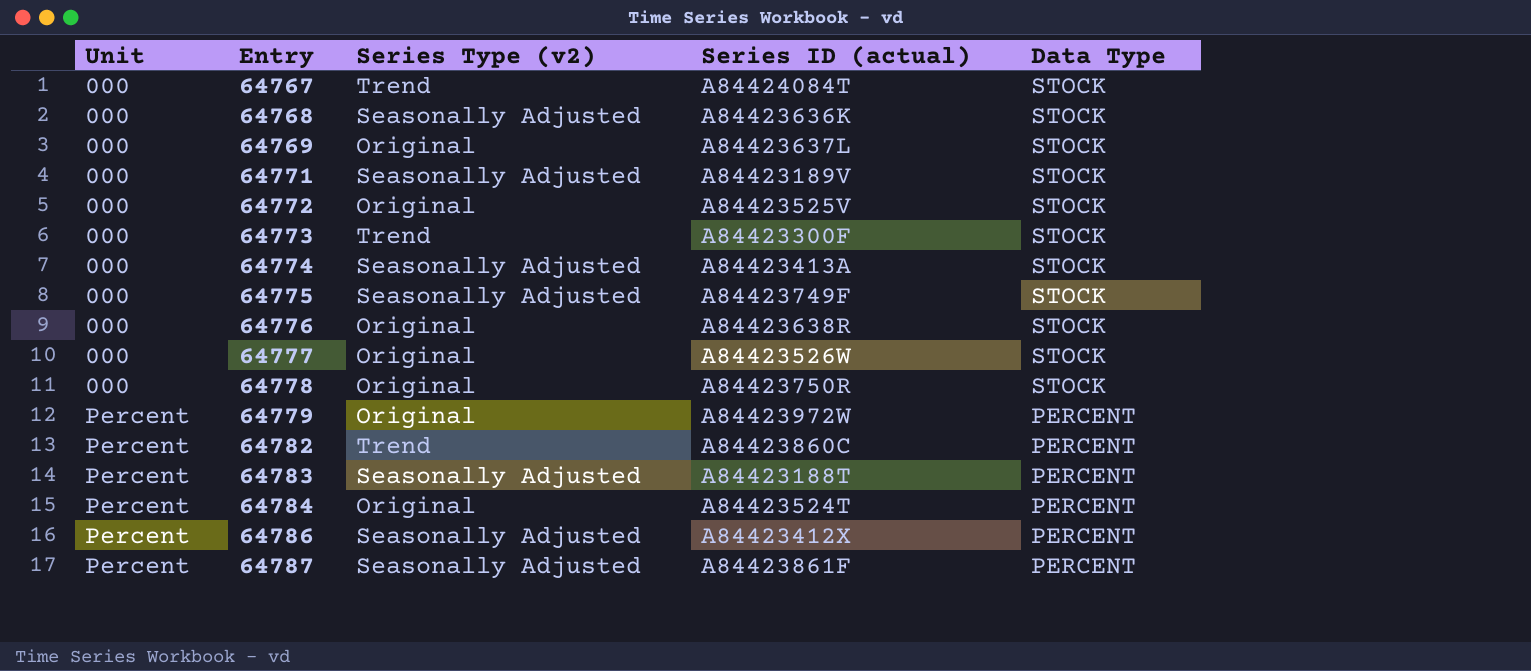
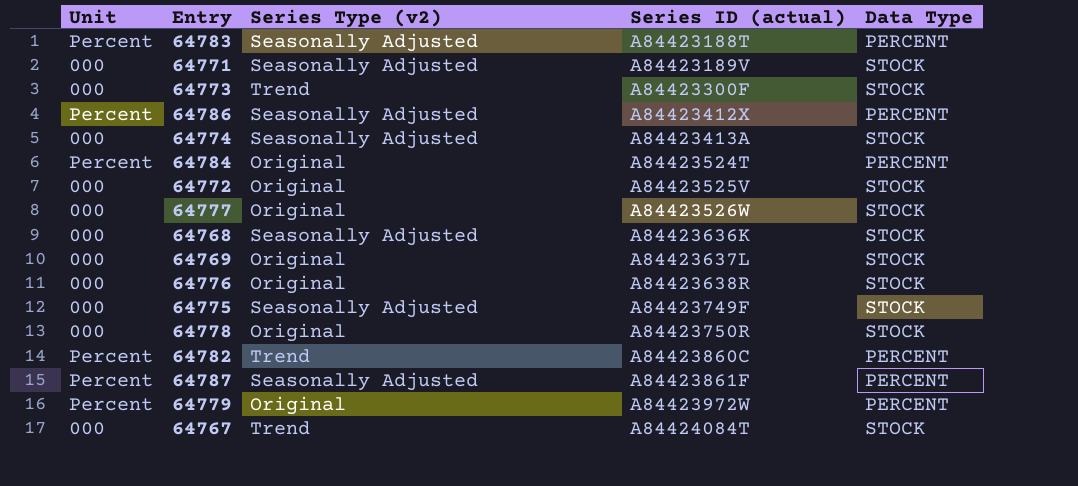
row order: Unit ascending -> Series ID (actual) ascending

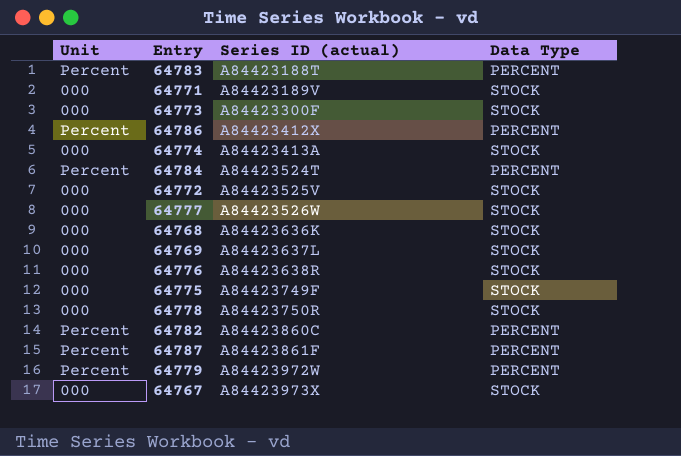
column Series Type (v2) | position: 3 -> none
64767 | Series ID (actual): A84424084T -> A84423973X

